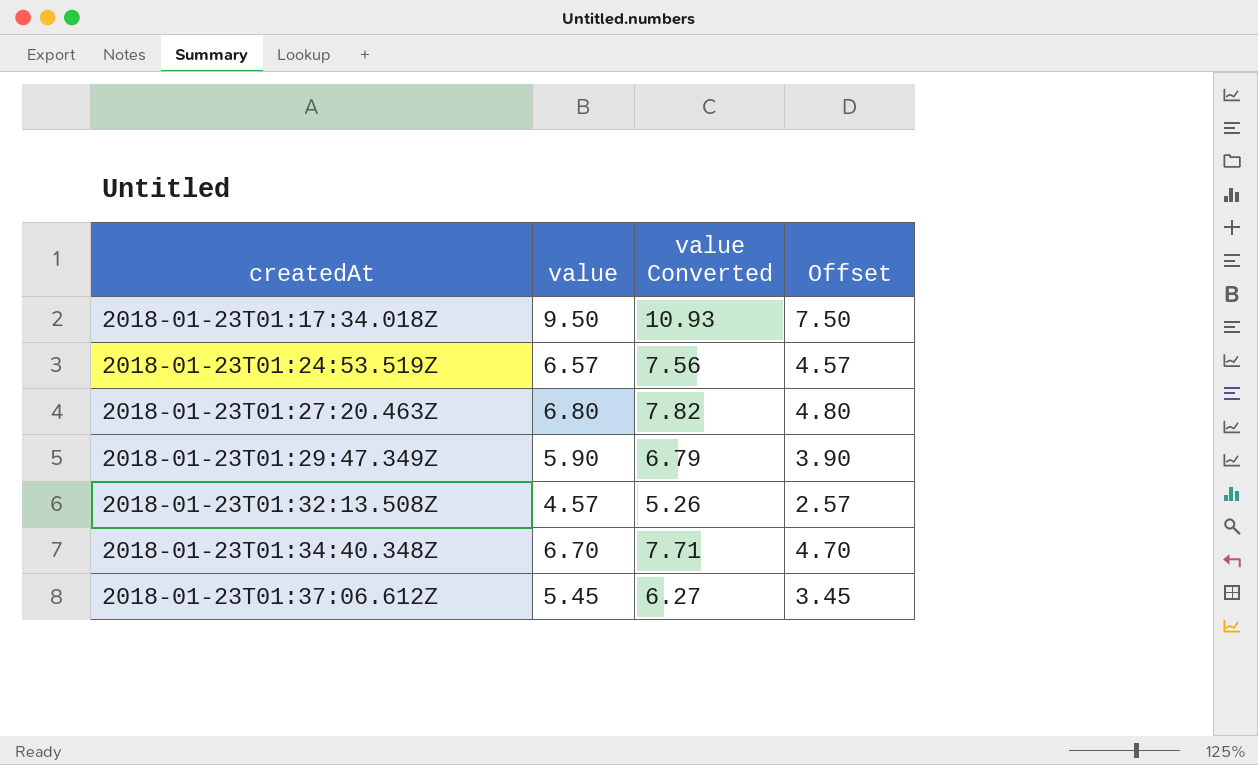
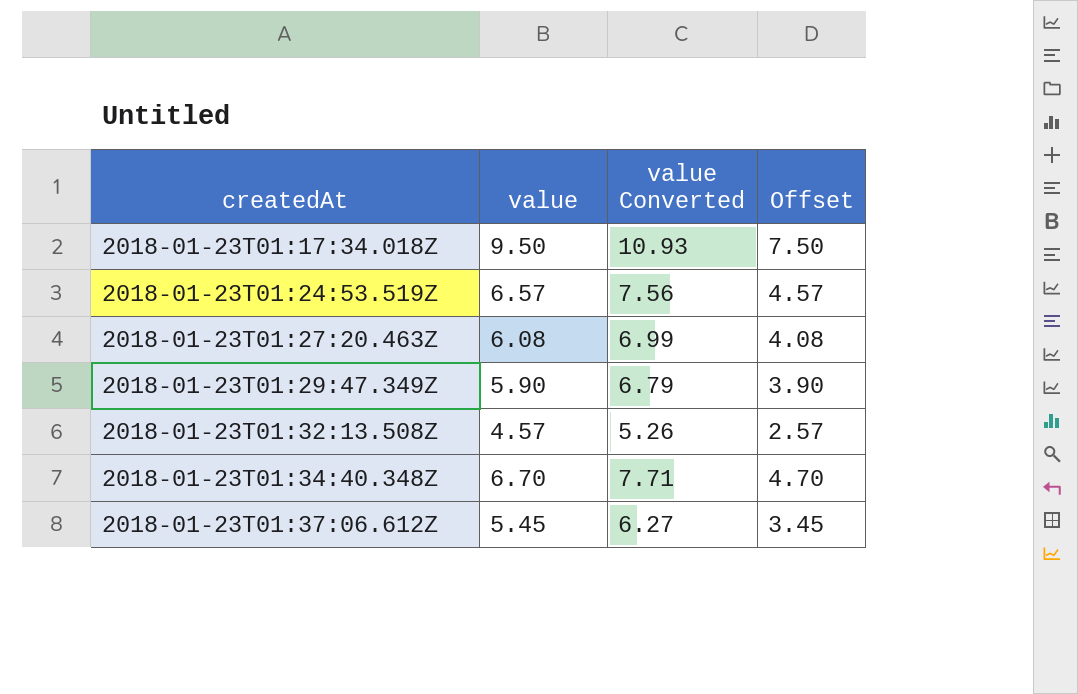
2018-01-23T01:27:20.463Z | value: 6.80 -> 6.08
2018-01-23T01:27:20.463Z | value Converted: 7.82 -> 6.99
2018-01-23T01:27:20.463Z | Offset: 4.80 -> 4.08

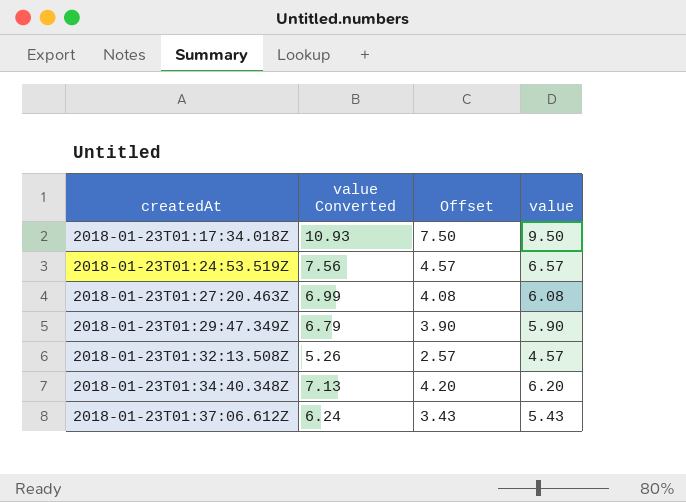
column value | position: 2 -> 4
2018-01-23T01:34:40.348Z | value Converted: 7.71 -> 7.13
2018-01-23T01:34:40.348Z | Offset: 4.70 -> 4.20
2018-01-23T01:34:40.348Z | value: 6.70 -> 6.20
2018-01-23T01:37:06.612Z | value Converted: 6.27 -> 6.24
2018-01-23T01:37:06.612Z | Offset: 3.45 -> 3.43
2018-01-23T01:37:06.612Z | value: 5.45 -> 5.43

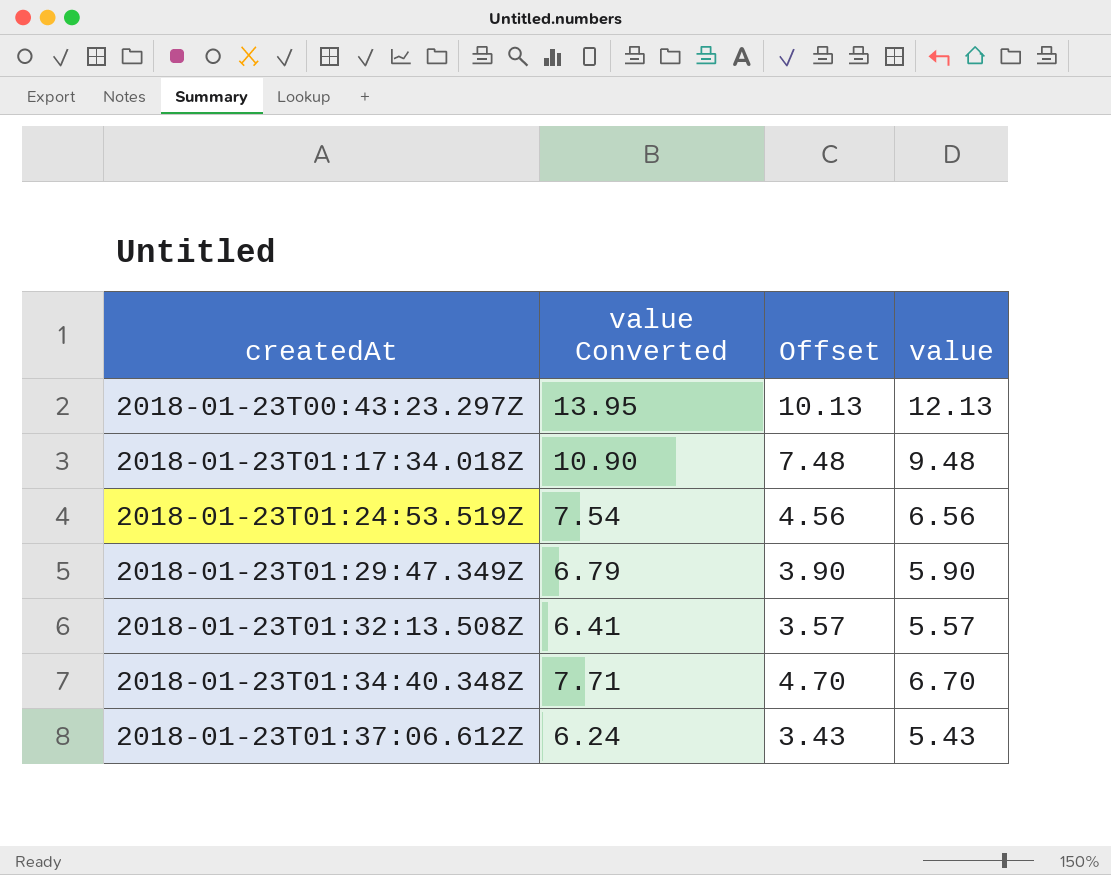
row 2018-01-23T01:27:20.463Z: 6.99 | 4.08 | 6.08 -> none
row 2018-01-23T00:43:23.297Z: none -> 13.95 | 10.13 | 12.13
2018-01-23T01:17:34.018Z | value Converted: 10.93 -> 10.90
2018-01-23T01:17:34.018Z | Offset: 7.50 -> 7.48
2018-01-23T01:17:34.018Z | value: 9.50 -> 9.48
2018-01-23T01:24:53.519Z | value Converted: 7.56 -> 7.54
2018-01-23T01:24:53.519Z | Offset: 4.57 -> 4.56
2018-01-23T01:24:53.519Z | value: 6.57 -> 6.56
2018-01-23T01:32:13.508Z | value Converted: 5.26 -> 6.41
2018-01-23T01:32:13.508Z | Offset: 2.57 -> 3.57
2018-01-23T01:32:13.508Z | value: 4.57 -> 5.57
2018-01-23T01:34:40.348Z | value Converted: 7.13 -> 7.71
2018-01-23T01:34:40.348Z | Offset: 4.20 -> 4.70
2018-01-23T01:34:40.348Z | value: 6.20 -> 6.70

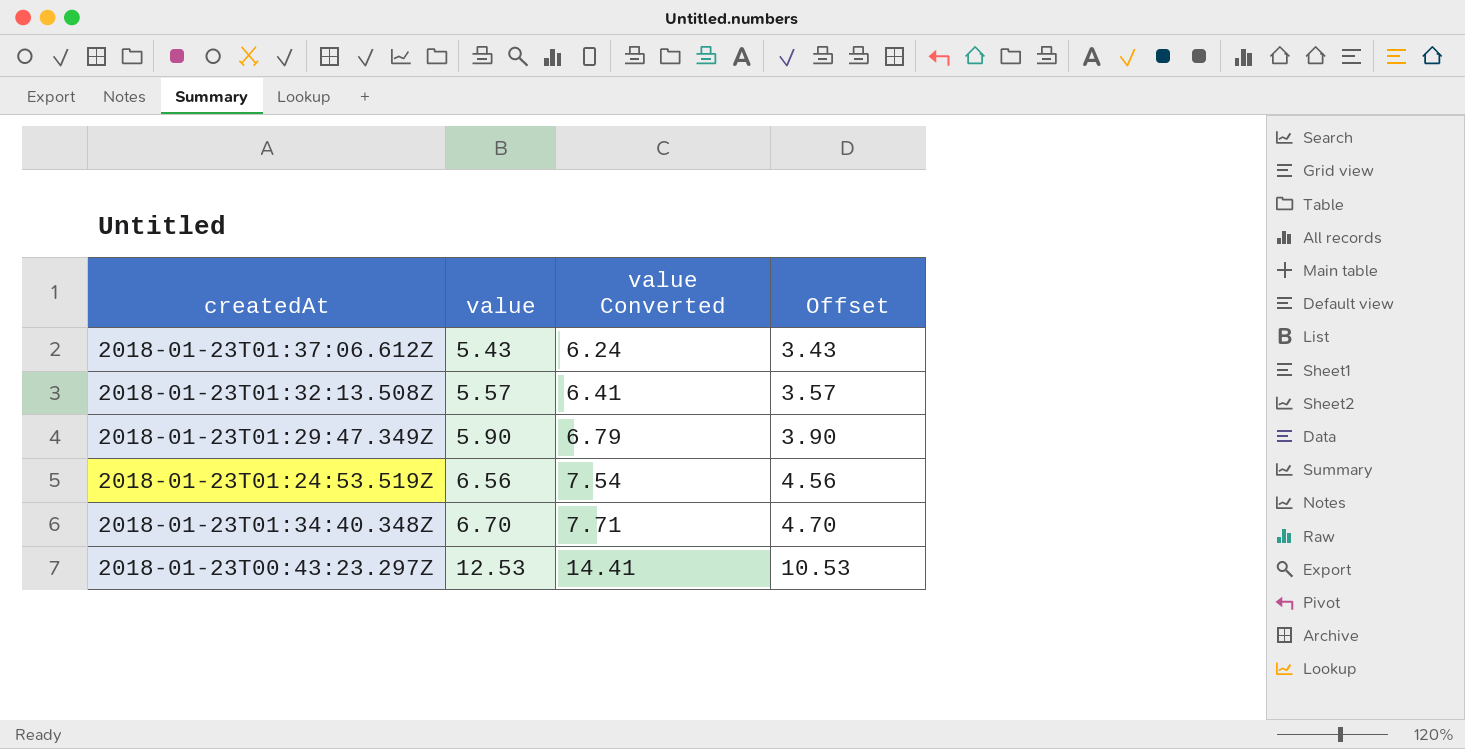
row order: createdAt ascending -> value ascending
column value | position: 4 -> 2
row 2018-01-23T01:17:34.018Z: 10.90 | 7.48 | 9.48 -> none
2018-01-23T00:43:23.297Z | value: 12.13 -> 12.53
2018-01-23T00:43:23.297Z | value Converted: 13.95 -> 14.41
2018-01-23T00:43:23.297Z | Offset: 10.13 -> 10.53

